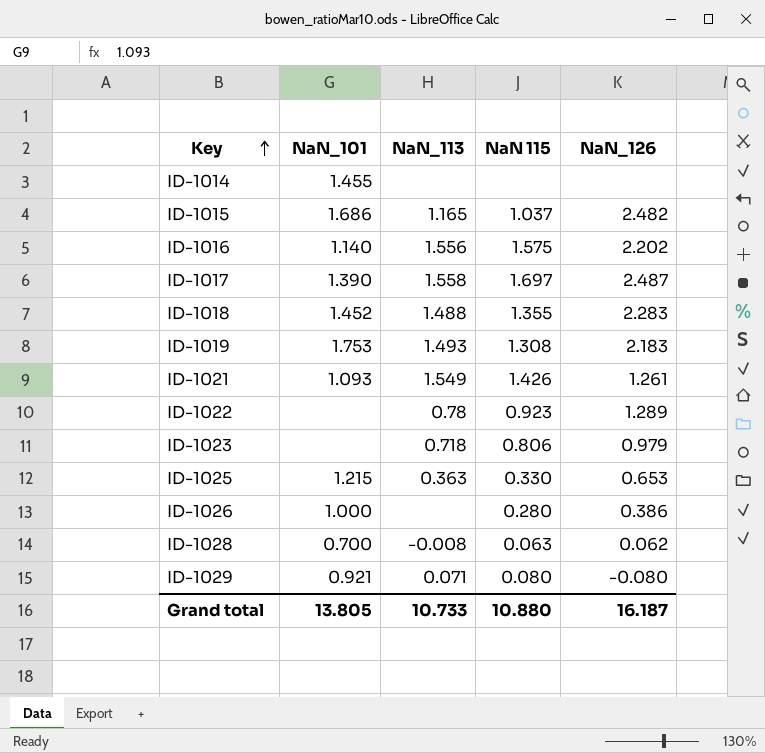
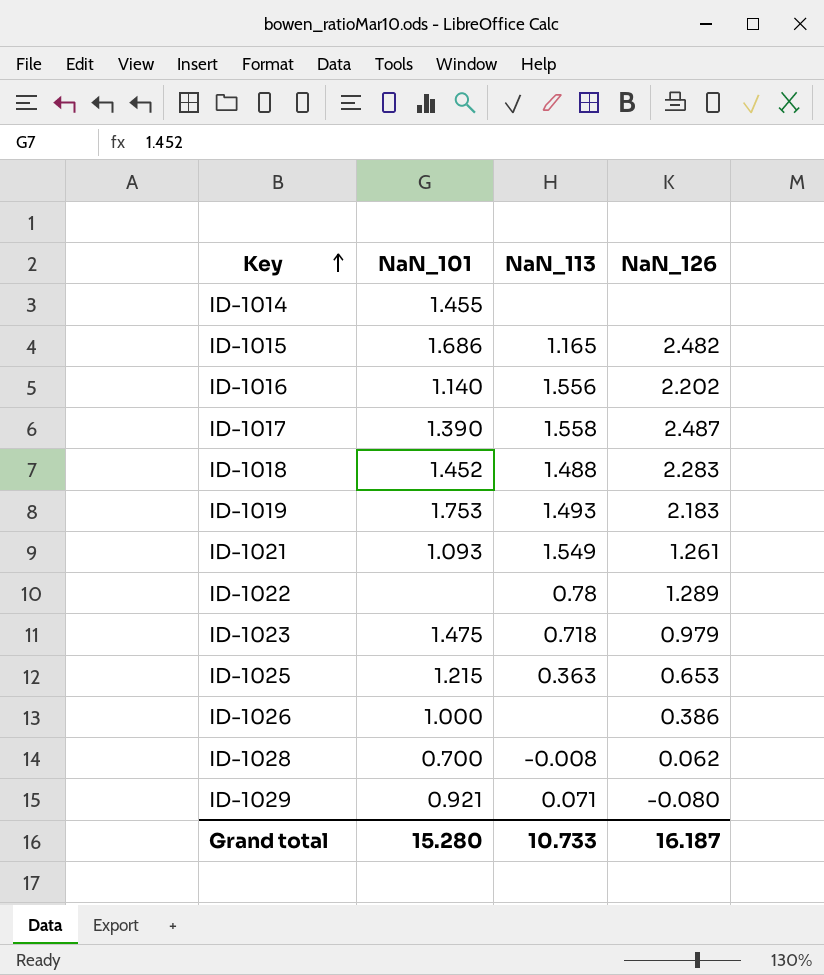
column NaN 115 | position: 4 -> none
ID-1023 | NaN_101: none -> 1.475
Grand total | NaN_101: 13.805 -> 15.280

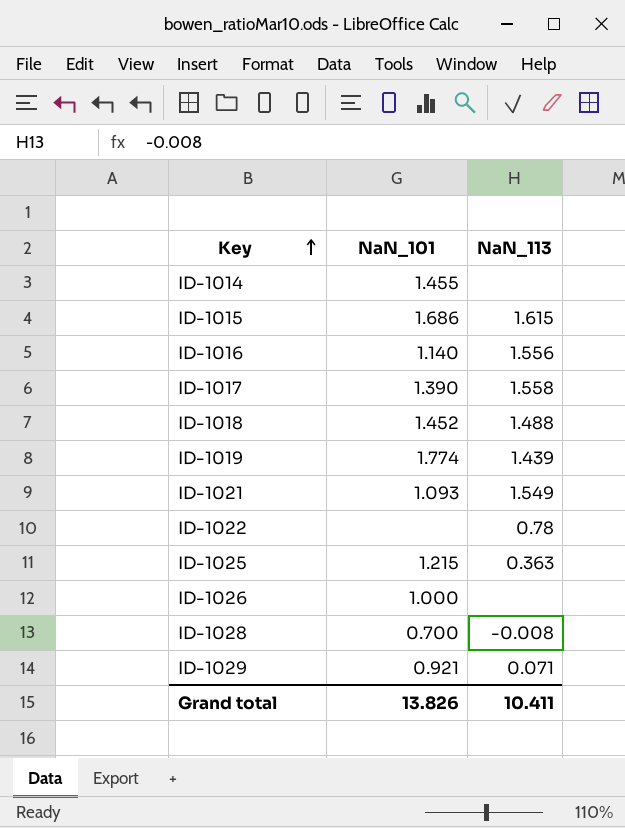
column NaN_126 | position: 4 -> none
row ID-1023: 1.475 | 0.718 | 0.979 -> none
ID-1015 | NaN_113: 1.165 -> 1.615
ID-1019 | NaN_101: 1.753 -> 1.774
ID-1019 | NaN_113: 1.493 -> 1.439
Grand total | NaN_101: 15.280 -> 13.826
Grand total | NaN_113: 10.733 -> 10.411

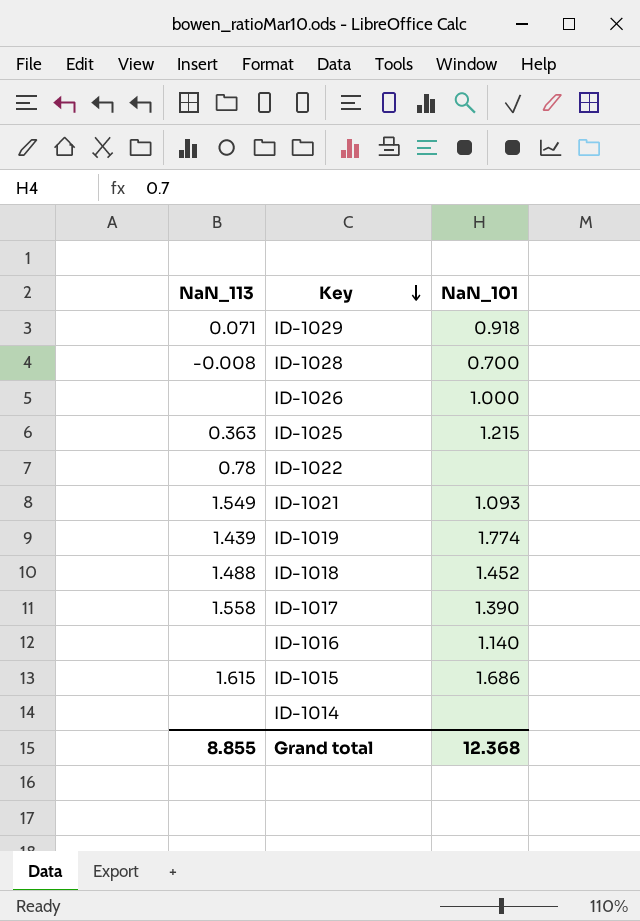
row order: Key ascending -> Key descending
column NaN_113 | position: 3 -> 1
ID-1029 | NaN_101: 0.921 -> 0.918
ID-1016 | NaN_113: 1.556 -> none
ID-1014 | NaN_101: 1.455 -> none
Grand total | NaN_113: 10.411 -> 8.855
Grand total | NaN_101: 13.826 -> 12.368

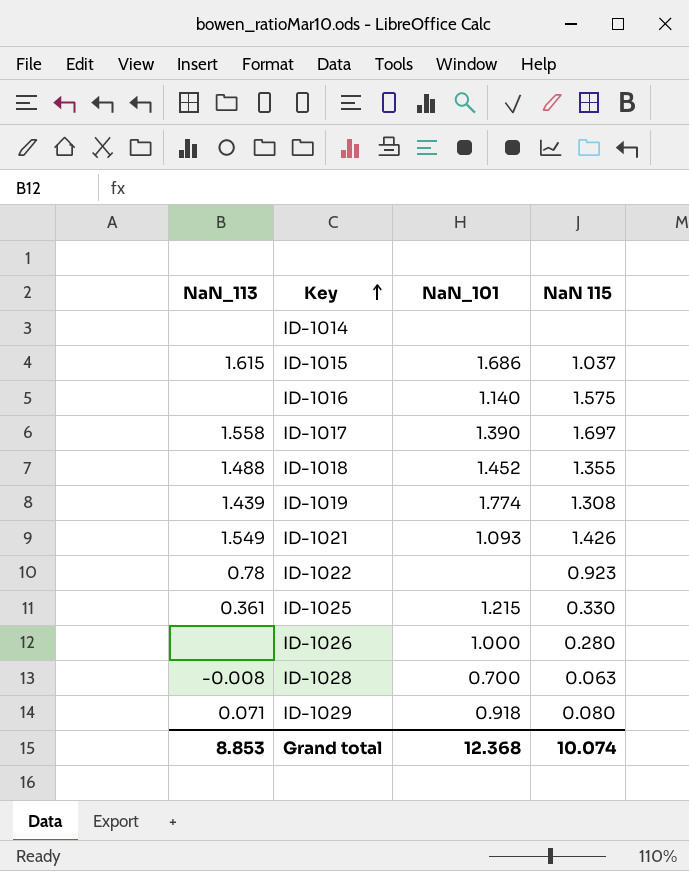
row order: Key descending -> Key ascending
column NaN 115 | position: none -> 4
ID-1025 | NaN_113: 0.363 -> 0.361
Grand total | NaN_113: 8.855 -> 8.853

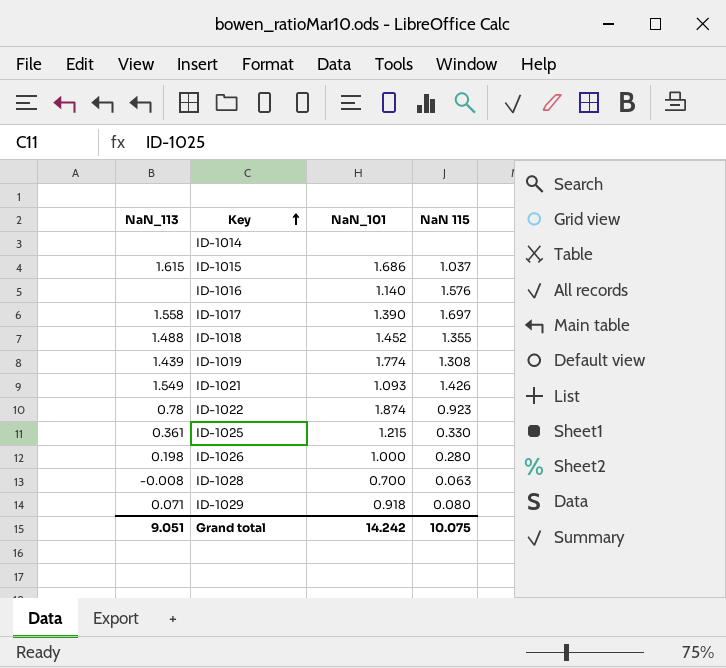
ID-1016 | NaN 115: 1.575 -> 1.576
ID-1022 | NaN_101: none -> 1.874
ID-1026 | NaN_113: none -> 0.198
Grand total | NaN_113: 8.853 -> 9.051
Grand total | NaN_101: 12.368 -> 14.242
Grand total | NaN 115: 10.074 -> 10.075

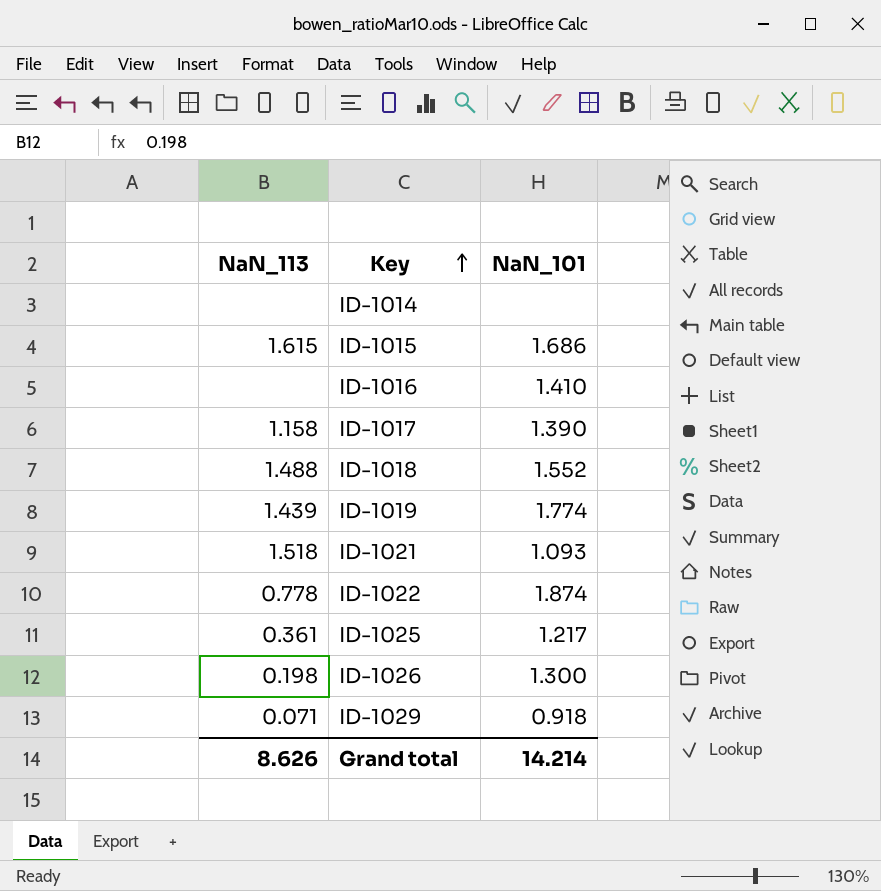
column NaN 115 | position: 4 -> none
row ID-1028: -0.008 | 0.700 | 0.063 -> none
ID-1016 | NaN_101: 1.140 -> 1.410
ID-1017 | NaN_113: 1.558 -> 1.158
ID-1018 | NaN_101: 1.452 -> 1.552
ID-1021 | NaN_113: 1.549 -> 1.518
ID-1022 | NaN_113: 0.78 -> 0.778
ID-1025 | NaN_101: 1.215 -> 1.217
ID-1026 | NaN_101: 1.000 -> 1.300
Grand total | NaN_113: 9.051 -> 8.626
Grand total | NaN_101: 14.242 -> 14.214

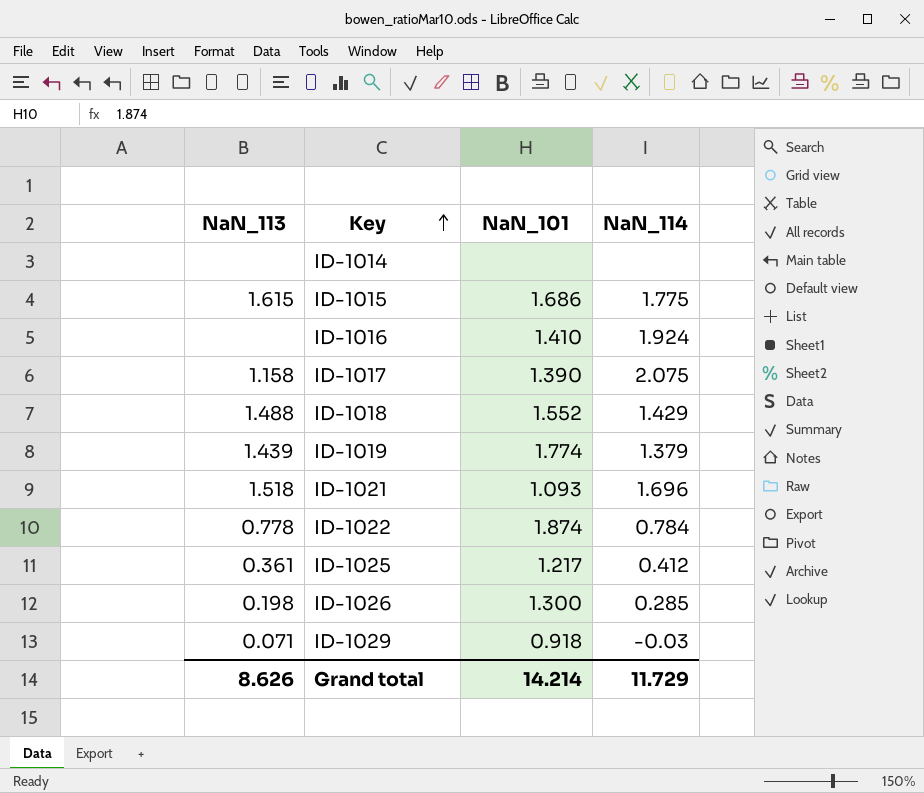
column NaN_114 | position: none -> 4

